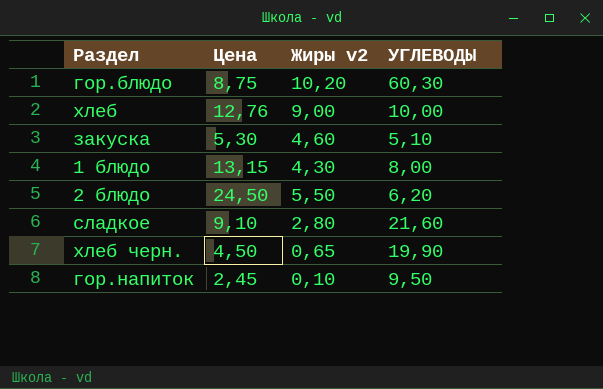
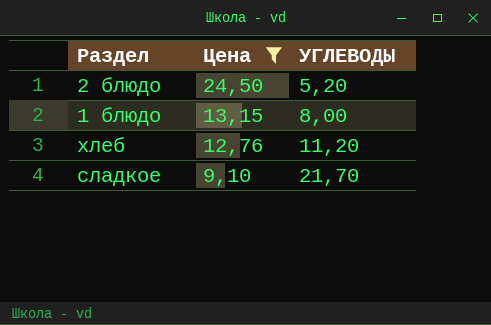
filter: none -> Цена >= 9,10
row order: none -> Цена descending
column Жиры v2 | position: 3 -> none
2 блюдо | УГЛЕВОДЫ: 6,20 -> 5,20
хлеб | УГЛЕВОДЫ: 10,00 -> 11,20
сладкое | УГЛЕВОДЫ: 21,60 -> 21,70

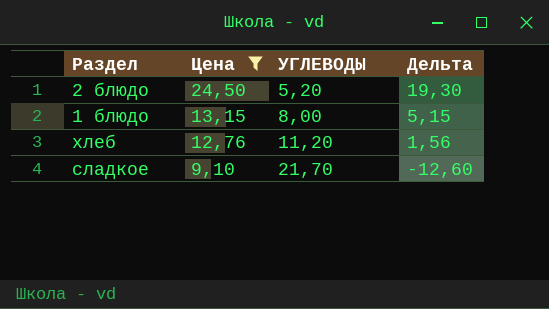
column Дельта | formula: none -> [Цена] - [УГЛЕВОДЫ]

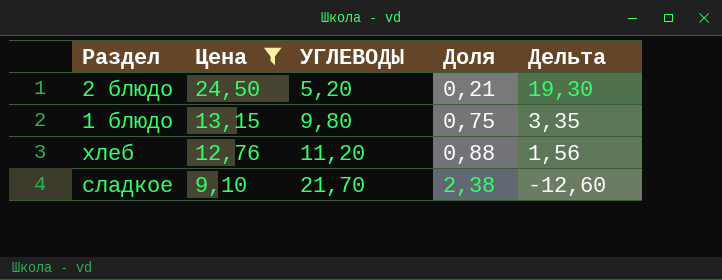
column Доля | formula: none -> [УГЛЕВОДЫ] / [Цена]
1 блюдо | УГЛЕВОДЫ: 8,00 -> 9,80
1 блюдо | Дельта: 5,15 -> 3,35

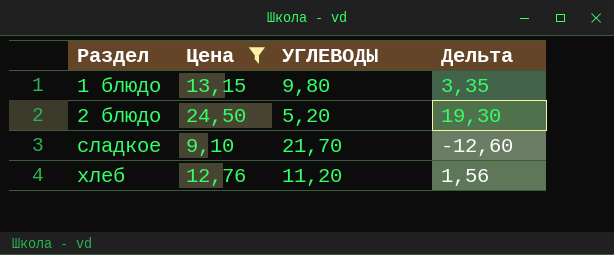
row order: Цена descending -> Раздел ascending
column Доля | formula: [УГЛЕВОДЫ] / [Цена] -> none

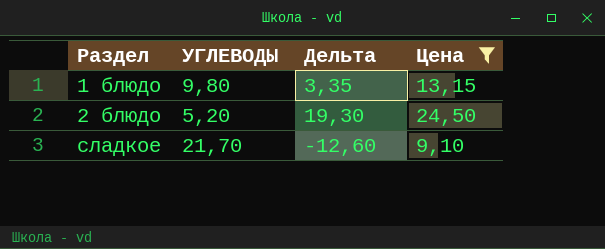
column Цена | position: 2 -> 4
row хлеб: 12,76 | 11,20 | 1,56 -> none

